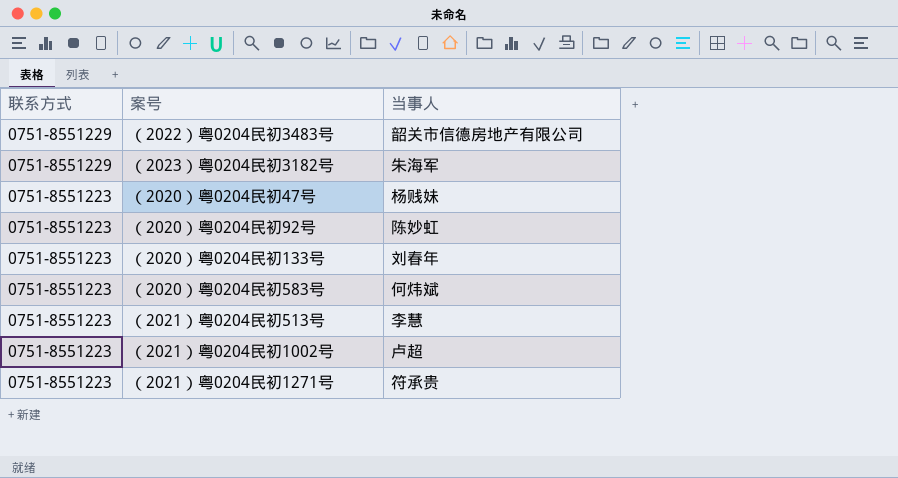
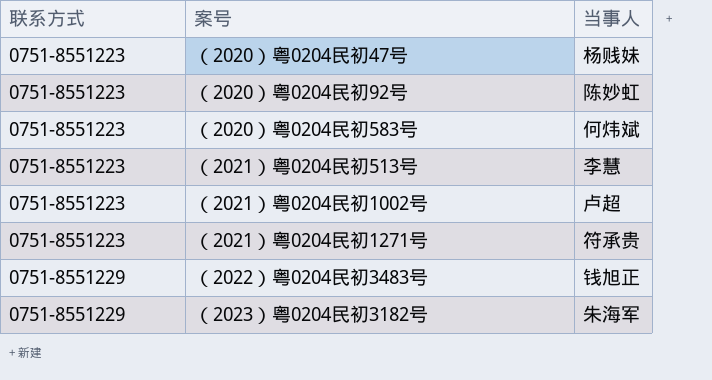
row order: 联系方式 descending -> 联系方式 ascending
row （2020）粤0204民初133号: 0751-8551223 | 刘春年 -> none
（2022）粤0204民初3483号 | 当事人: 韶关市信德房地产有限公司 -> 钱旭正

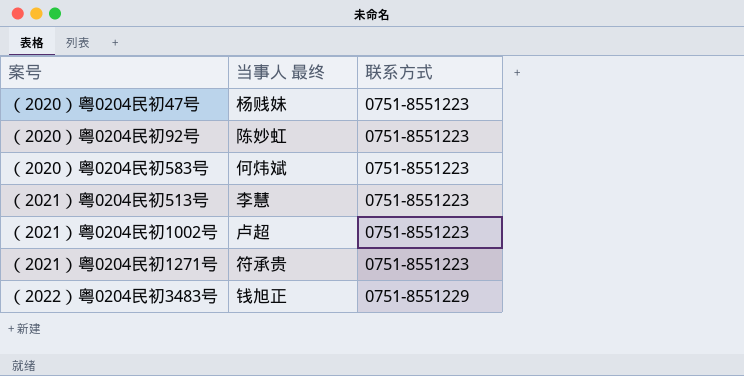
column name: 当事人 -> 当事人 最终
column 联系方式 | position: 1 -> 3
row （2023）粤0204民初3182号: 0751-8551229 | 朱海军 -> none

